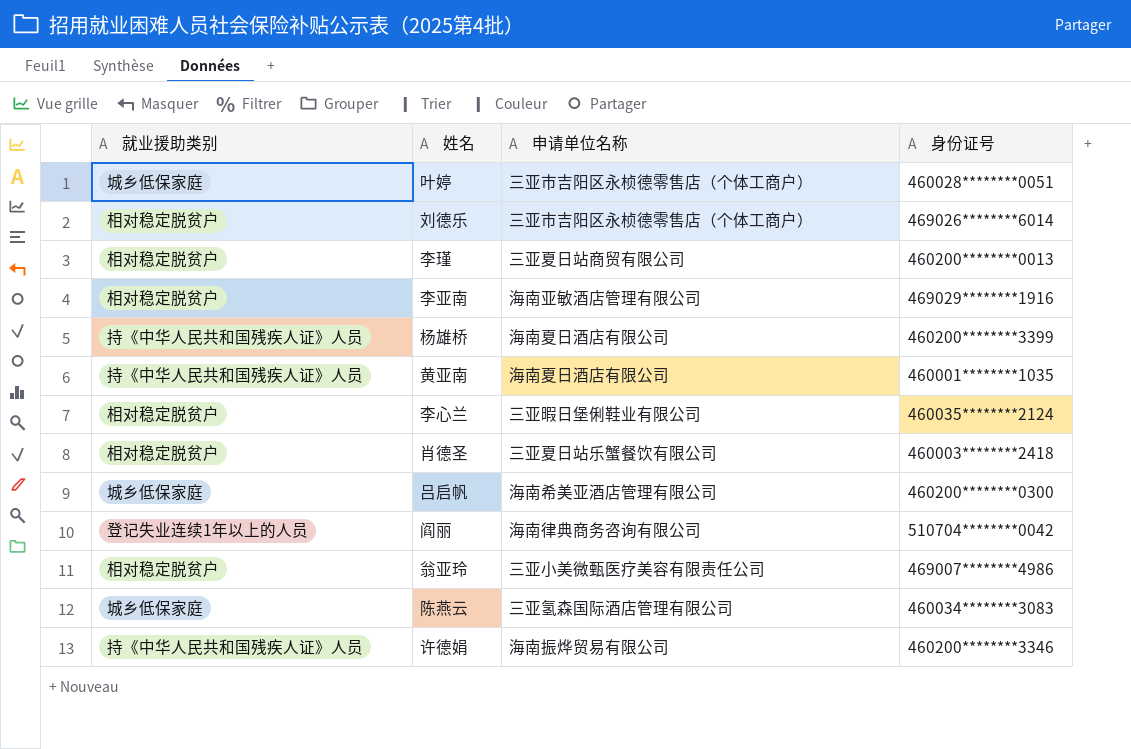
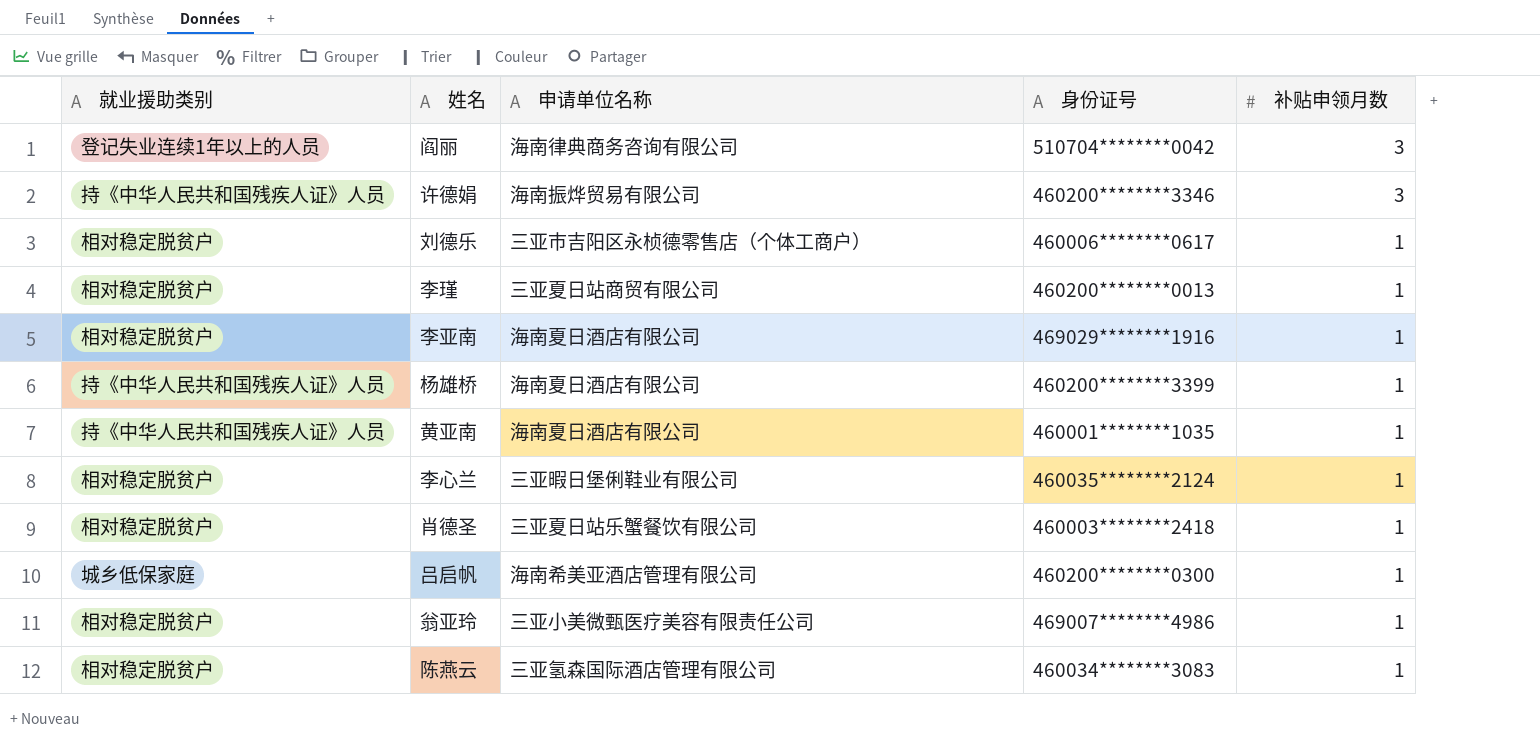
row order: none -> 补贴申领月数 descending
column 补贴申领月数 | position: none -> 5
row 叶婷: 城乡低保家庭 | 三亚市吉阳区永桢德零售店（个体工商户） | 460028********0051 -> none
刘德乐 | 身份证号: 469026********6014 -> 460006********0617
李亚南 | 申请单位名称: 海南亚敏酒店管理有限公司 -> 海南夏日酒店有限公司
陈燕云 | 就业援助类别: 城乡低保家庭 -> 相对稳定脱贫户

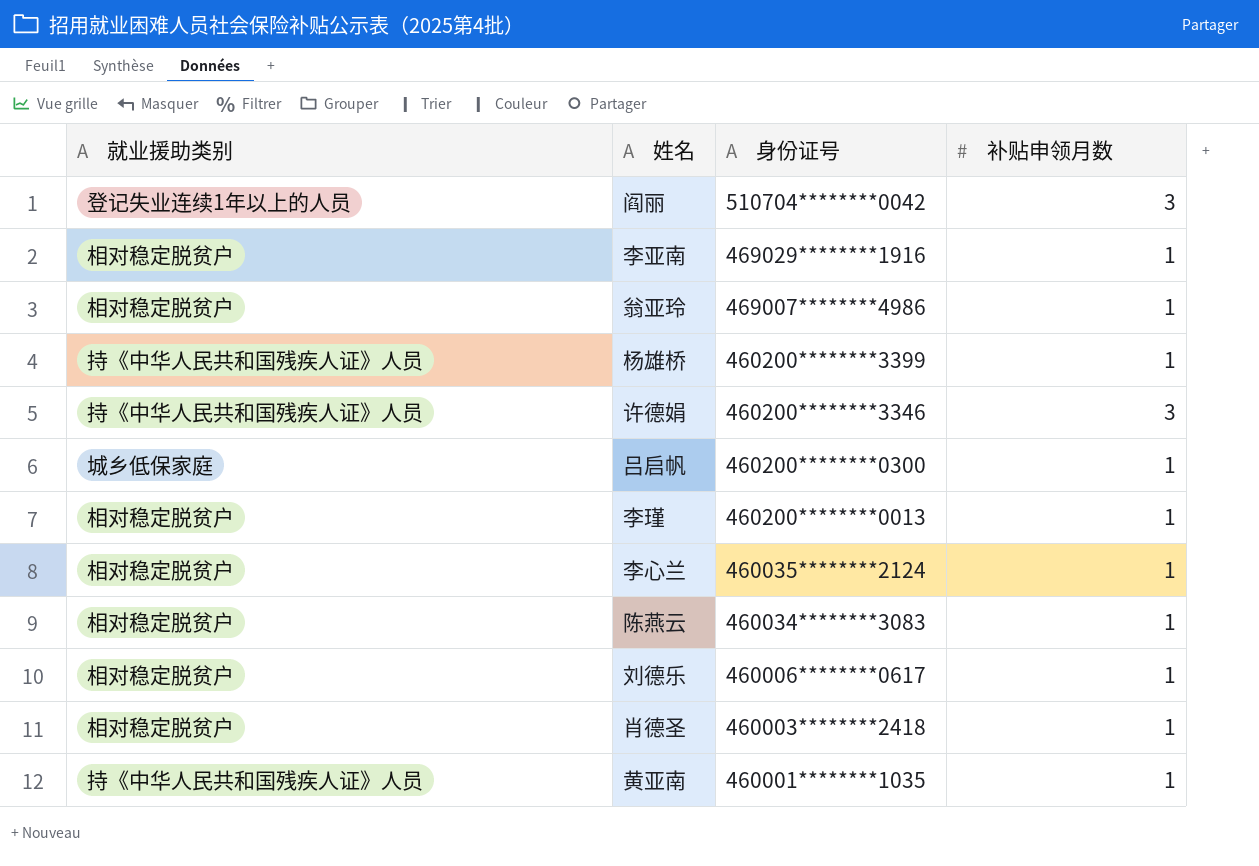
row order: 补贴申领月数 descending -> 身份证号 descending
column 申请单位名称 | position: 3 -> none

